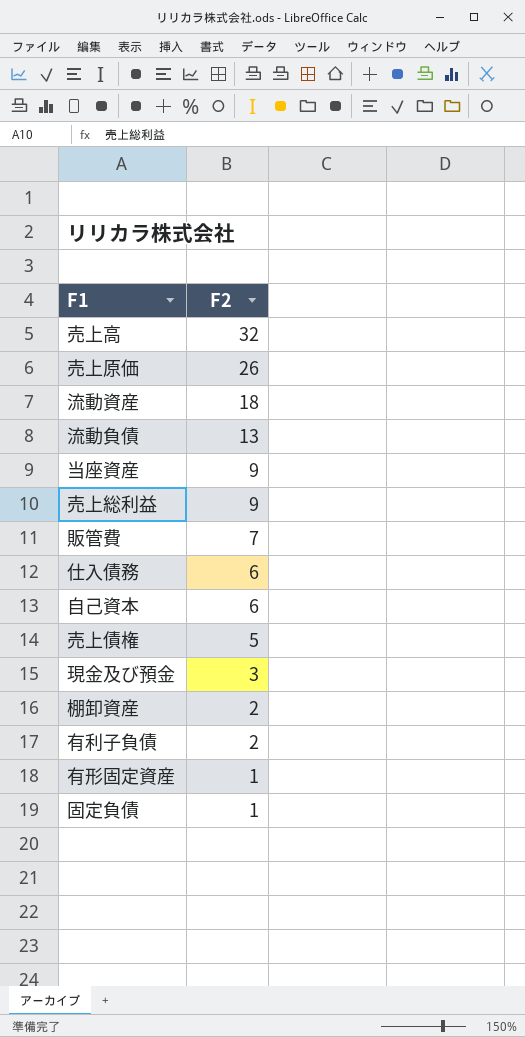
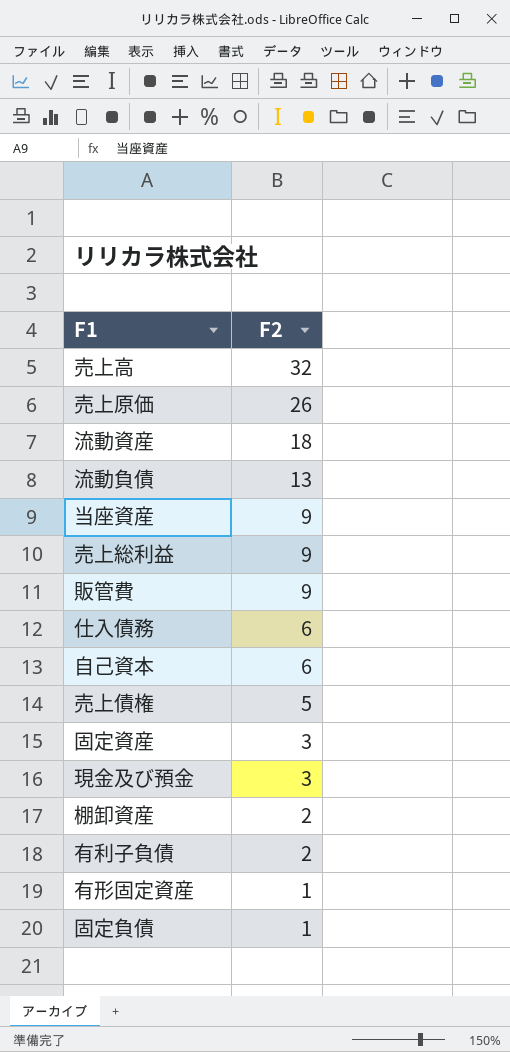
販管費 | F2: 7 -> 9
row 固定資産: none -> 3

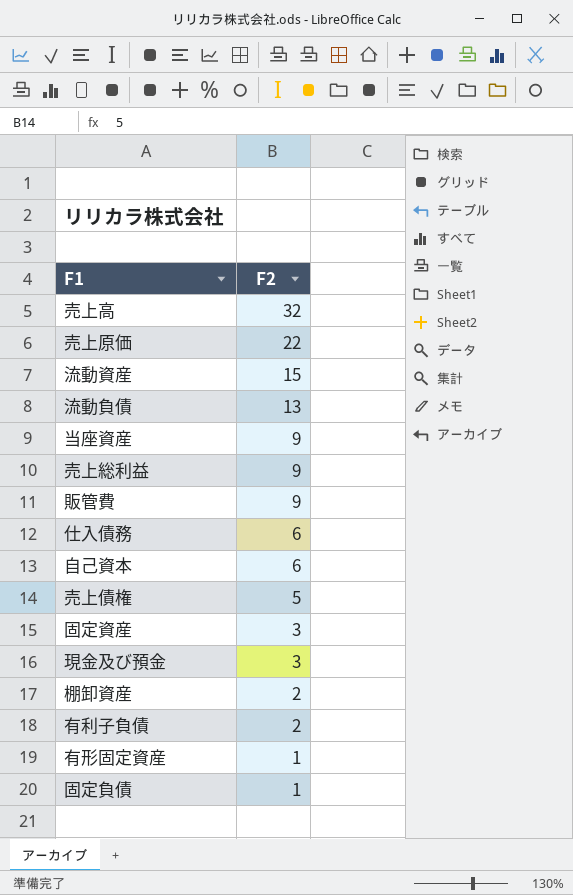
売上原価 | F2: 26 -> 22
流動資産 | F2: 18 -> 15

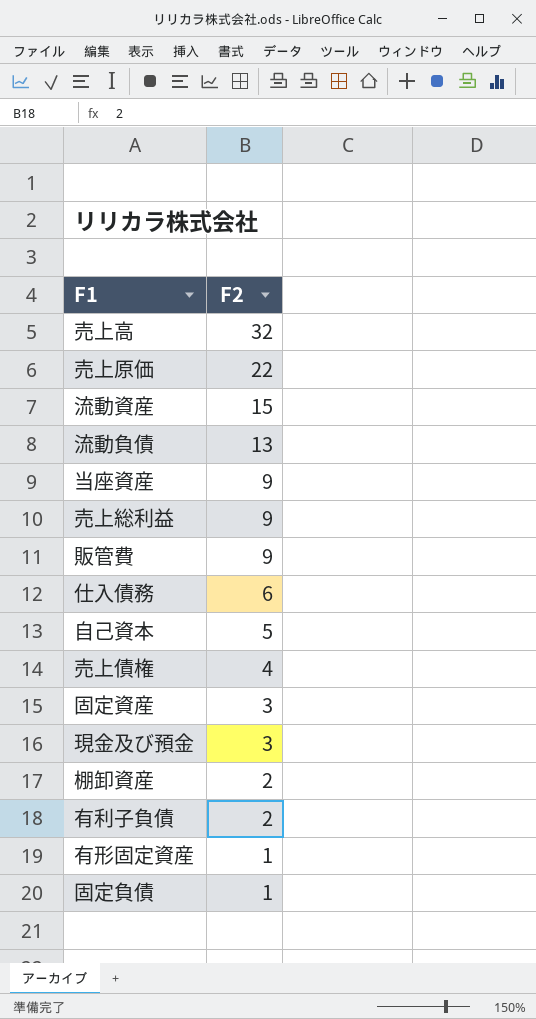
自己資本 | F2: 6 -> 5
売上債権 | F2: 5 -> 4

